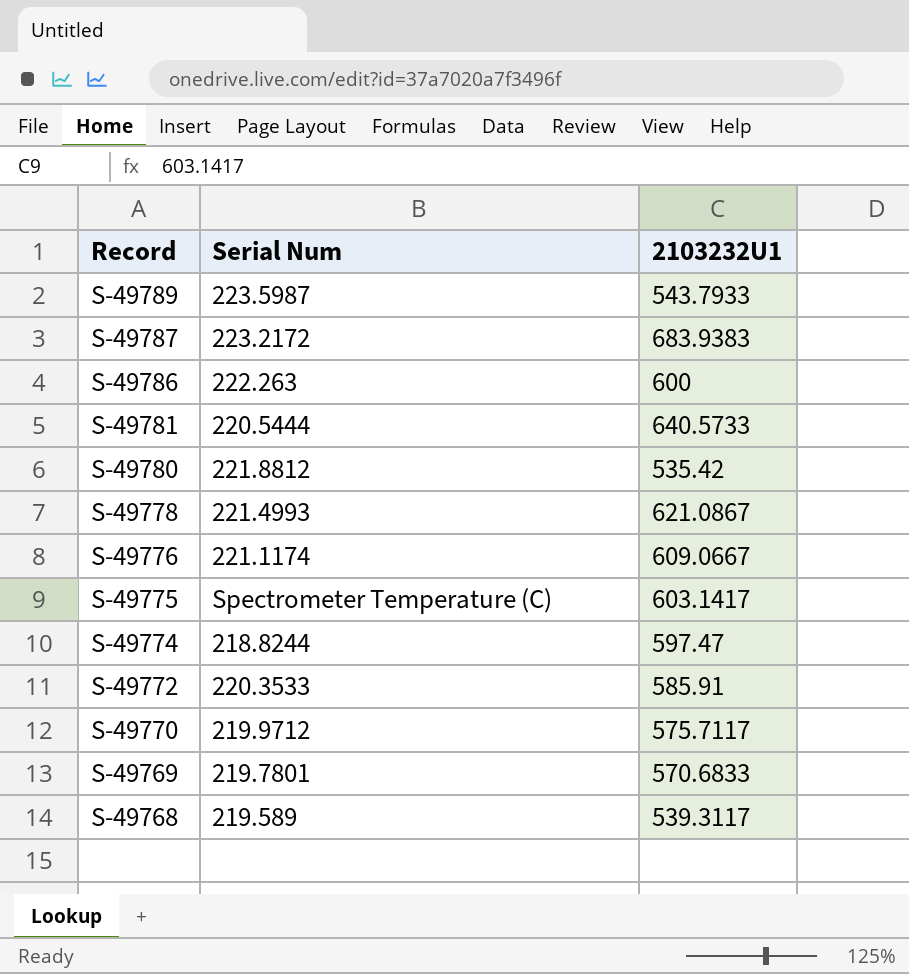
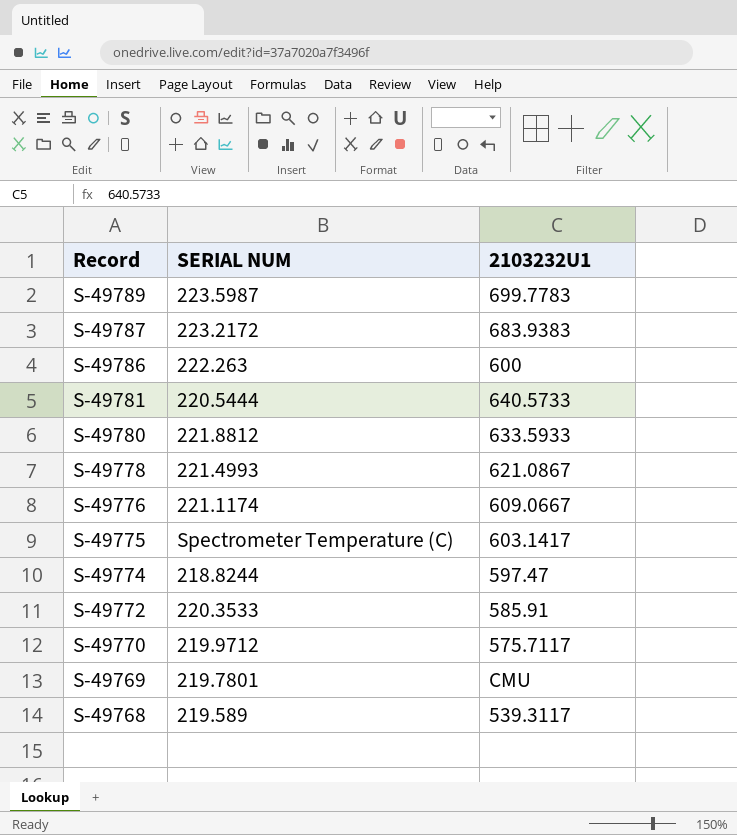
column name: Serial Num -> SERIAL NUM
S-49789 | 2103232U1: 543.7933 -> 699.7783
S-49780 | 2103232U1: 535.42 -> 633.5933
S-49769 | 2103232U1: 570.6833 -> CMU

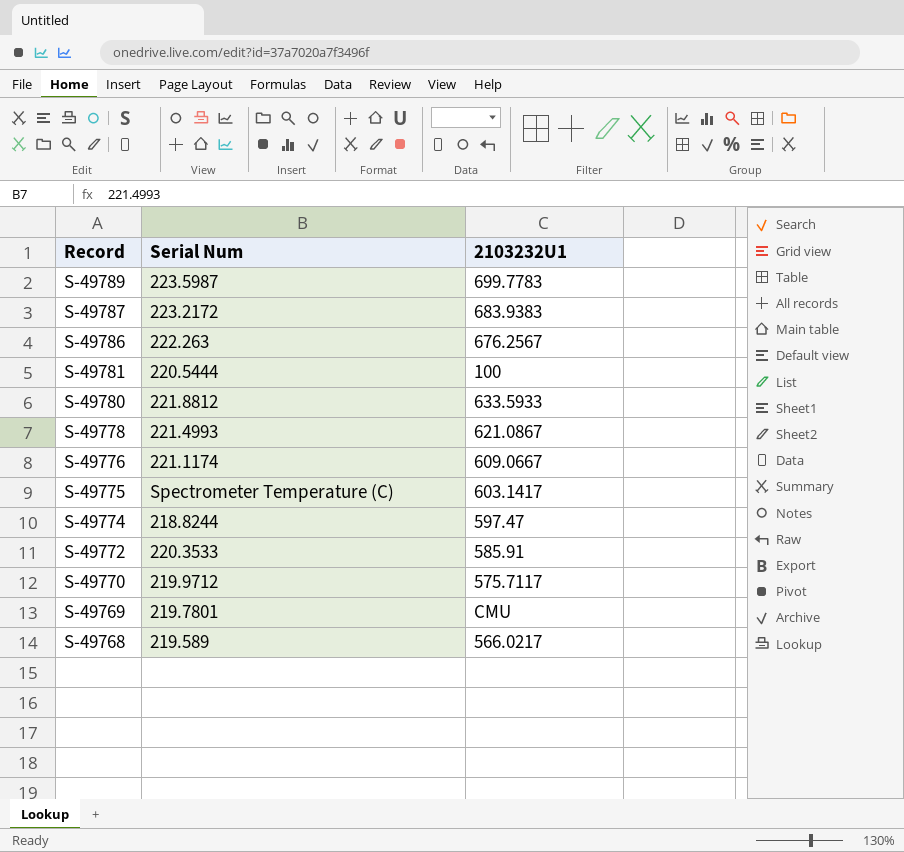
column name: SERIAL NUM -> Serial Num
S-49786 | 2103232U1: 600 -> 676.2567
S-49781 | 2103232U1: 640.5733 -> 100
S-49768 | 2103232U1: 539.3117 -> 566.0217

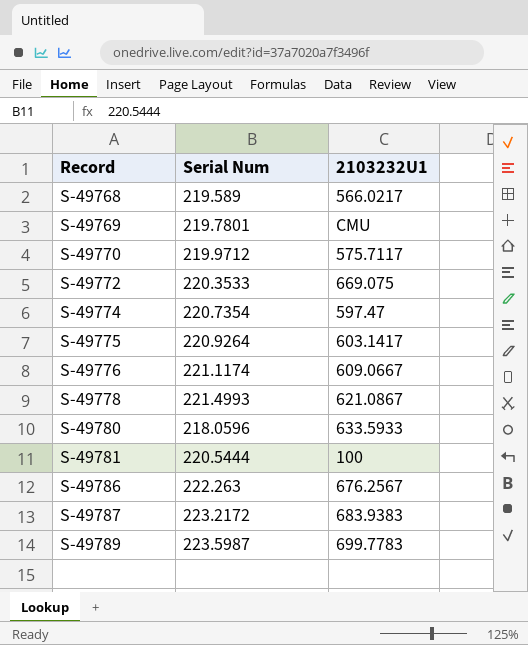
row order: Record descending -> Record ascending
S-49772 | 2103232U1: 585.91 -> 669.075
S-49774 | Serial Num: 218.8244 -> 220.7354
S-49775 | Serial Num: Spectrometer Temperature (C) -> 220.9264
S-49780 | Serial Num: 221.8812 -> 218.0596

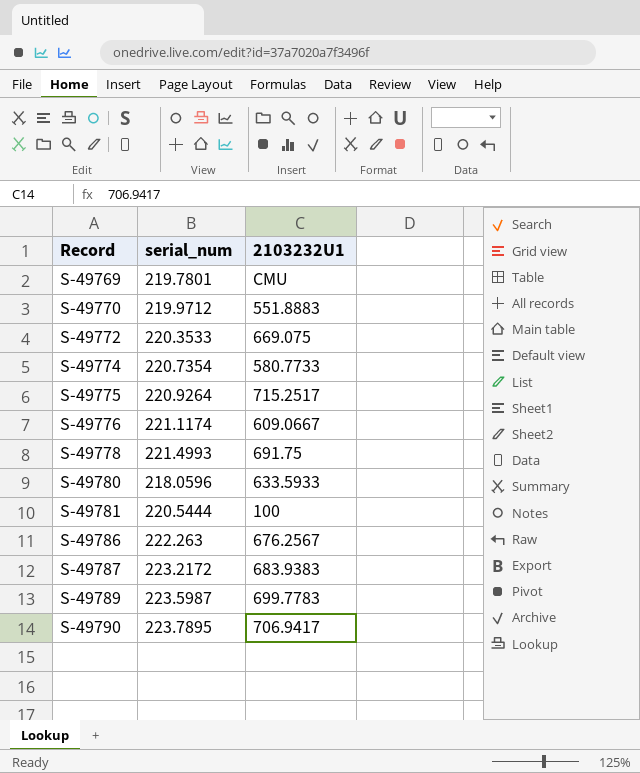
column name: Serial Num -> serial_num
row S-49768: 219.589 | 566.0217 -> none
S-49770 | 2103232U1: 575.7117 -> 551.8883
S-49774 | 2103232U1: 597.47 -> 580.7733
S-49775 | 2103232U1: 603.1417 -> 715.2517
S-49778 | 2103232U1: 621.0867 -> 691.75
row S-49790: none -> 223.7895 | 706.9417

